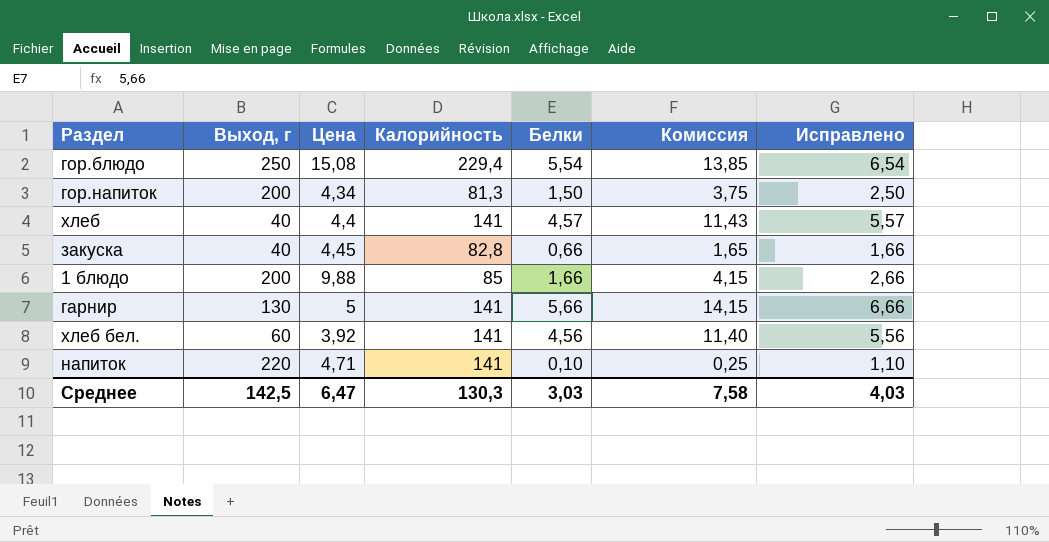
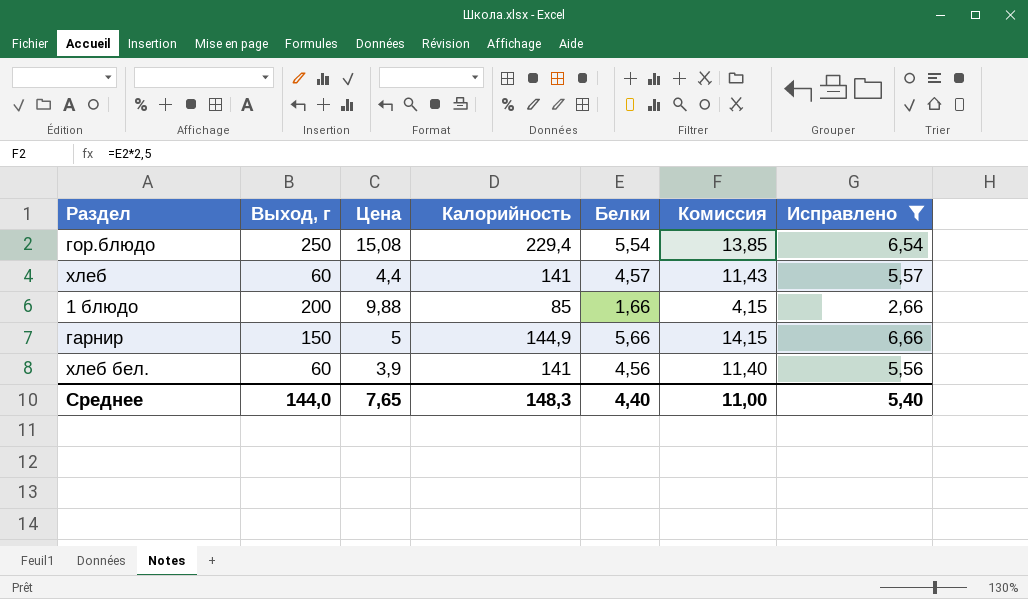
filter: none -> Исправлено >= 2,66
хлеб | Выход, г: 40 -> 60
гарнир | Выход, г: 130 -> 150
гарнир | Калорийность: 141 -> 144,9
хлеб бел. | Цена: 3,92 -> 3,9
Среднее | Выход, г: 142,5 -> 144,0
Среднее | Цена: 6,47 -> 7,65
Среднее | Калорийность: 130,3 -> 148,3
Среднее | Белки: 3,03 -> 4,40
Среднее | Комиссия: 7,58 -> 11,00
Среднее | Исправлено: 4,03 -> 5,40

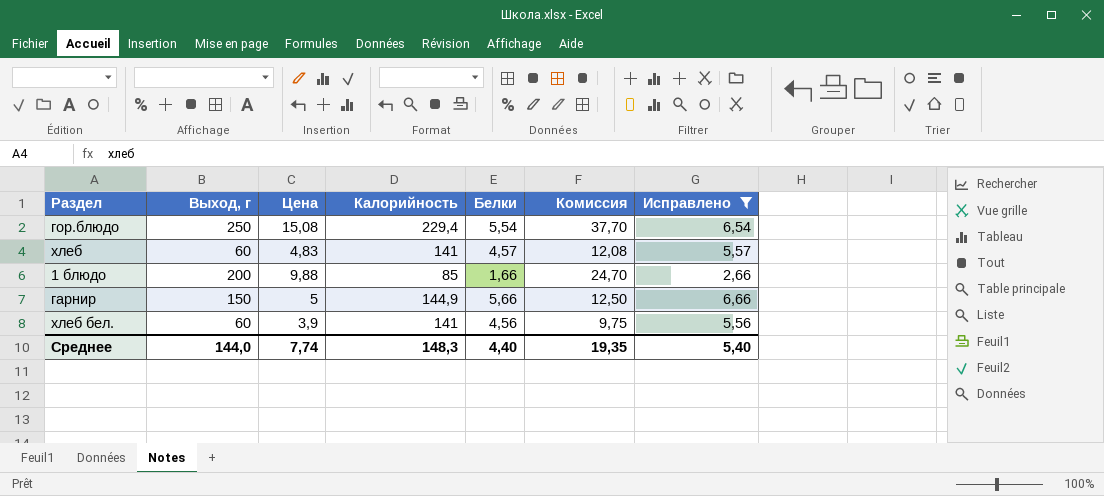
column Комиссия | formula: [Белки] * 2,5 -> [Цена] * 2,5
хлеб | Цена: 4,4 -> 4,83
Среднее | Цена: 7,65 -> 7,74
Среднее | Комиссия: 11,00 -> 19,35

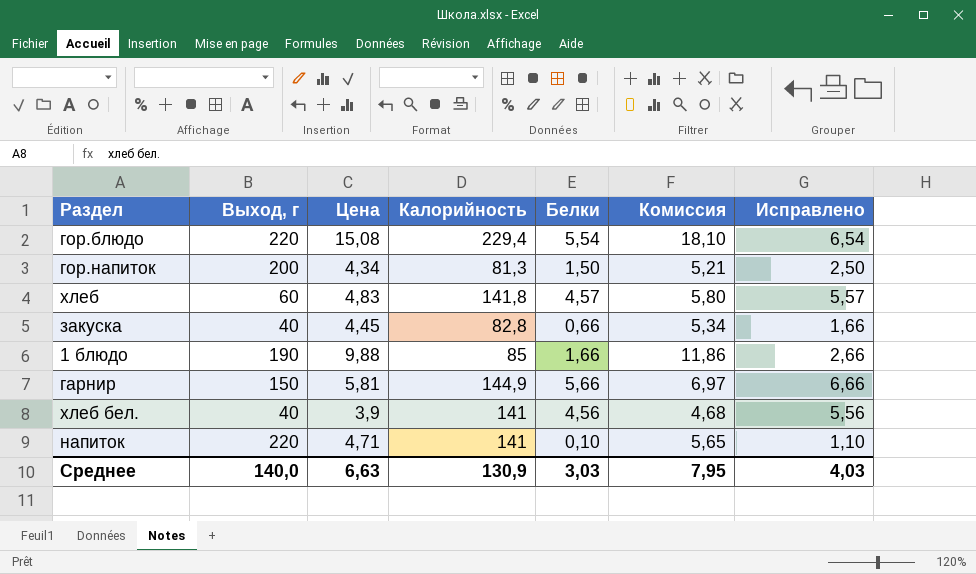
filter: Исправлено >= 2,66 -> none
column Комиссия | formula: [Цена] * 2,5 -> [Цена] * 1,2
гор.блюдо | Выход, г: 250 -> 220
хлеб | Калорийность: 141 -> 141,8
1 блюдо | Выход, г: 200 -> 190
гарнир | Цена: 5 -> 5,81
хлеб бел. | Выход, г: 60 -> 40
Среднее | Выход, г: 144,0 -> 140,0
Среднее | Цена: 7,74 -> 6,63
Среднее | Калорийность: 148,3 -> 130,9
Среднее | Белки: 4,40 -> 3,03
Среднее | Комиссия: 19,35 -> 7,95
Среднее | Исправлено: 5,40 -> 4,03

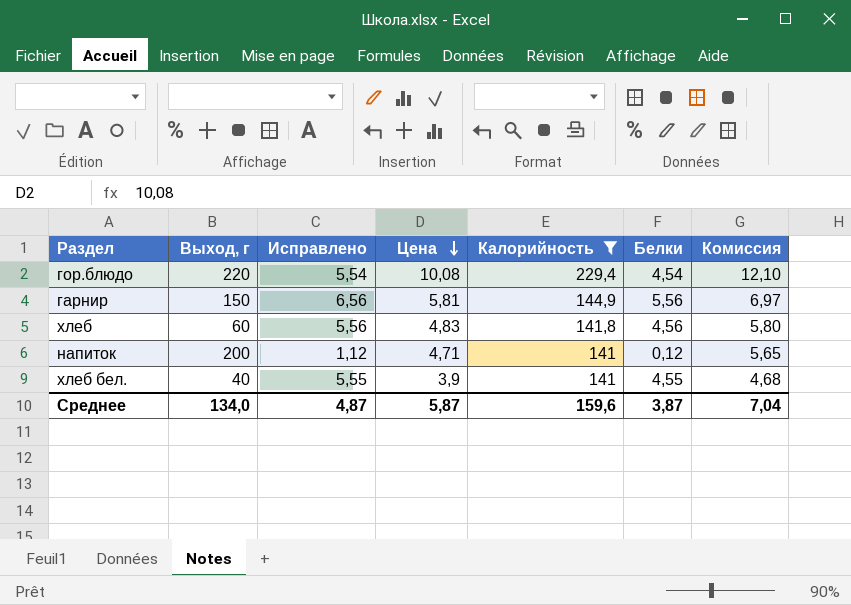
filter: none -> Калорийность >= 141
row order: none -> Цена descending
column Исправлено | position: 7 -> 3
гор.блюдо | Исправлено: 6,54 -> 5,54
гор.блюдо | Цена: 15,08 -> 10,08
гор.блюдо | Белки: 5,54 -> 4,54
гор.блюдо | Комиссия: 18,10 -> 12,10
гарнир | Исправлено: 6,66 -> 6,56
гарнир | Белки: 5,66 -> 5,56
хлеб | Исправлено: 5,57 -> 5,56
хлеб | Белки: 4,57 -> 4,56
напиток | Выход, г: 220 -> 200
напиток | Исправлено: 1,10 -> 1,12
напиток | Белки: 0,10 -> 0,12
хлеб бел. | Исправлено: 5,56 -> 5,55
хлеб бел. | Белки: 4,56 -> 4,55
Среднее | Выход, г: 140,0 -> 134,0
Среднее | Исправлено: 4,03 -> 4,87
Среднее | Цена: 6,63 -> 5,87
Среднее | Калорийность: 130,9 -> 159,6
Среднее | Белки: 3,03 -> 3,87
Среднее | Комиссия: 7,95 -> 7,04

